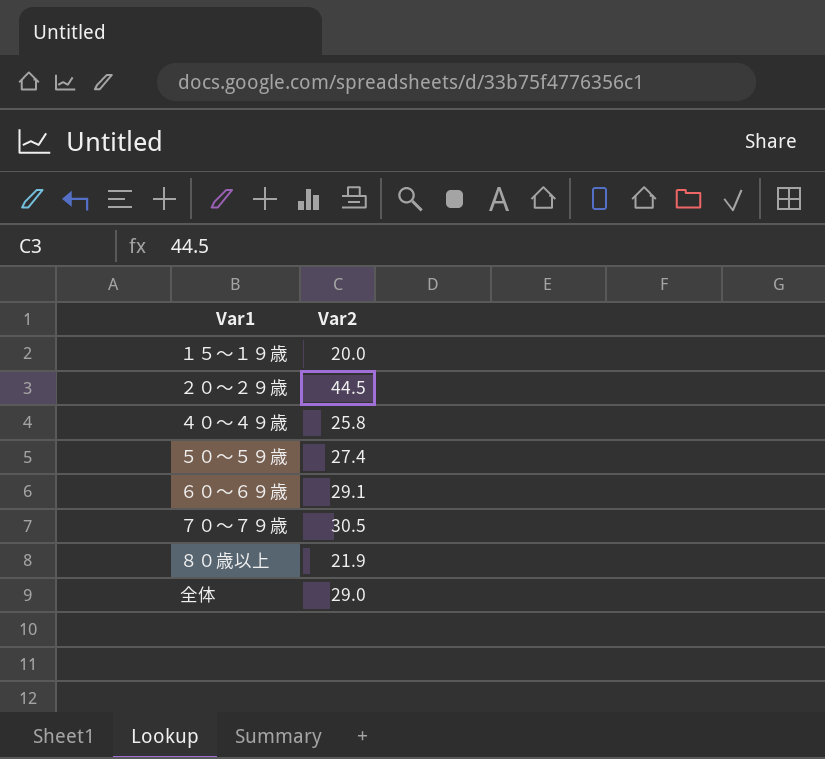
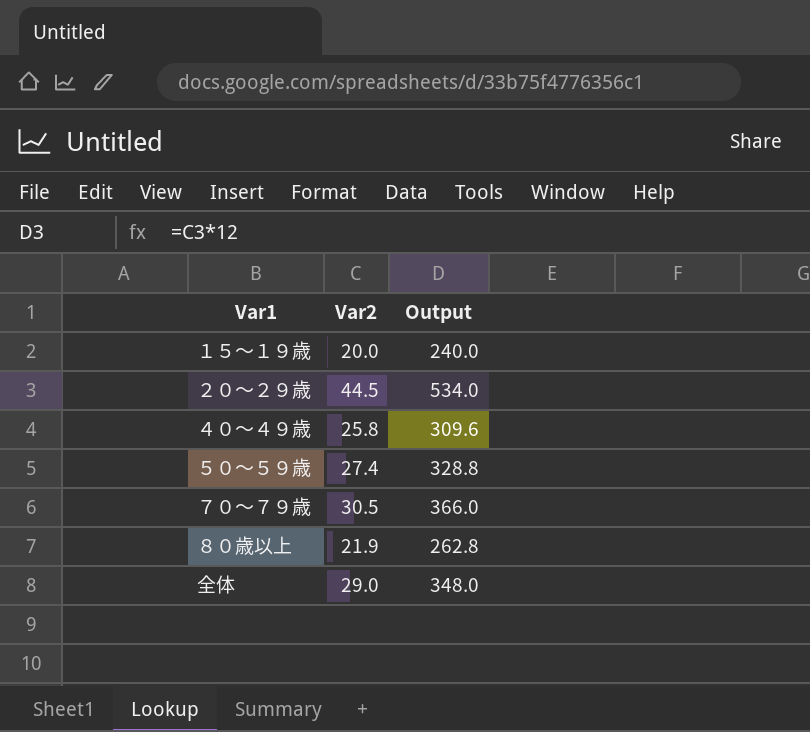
column Output | formula: none -> [Var2] * 12
row ６０～６９歳: 29.1 -> none

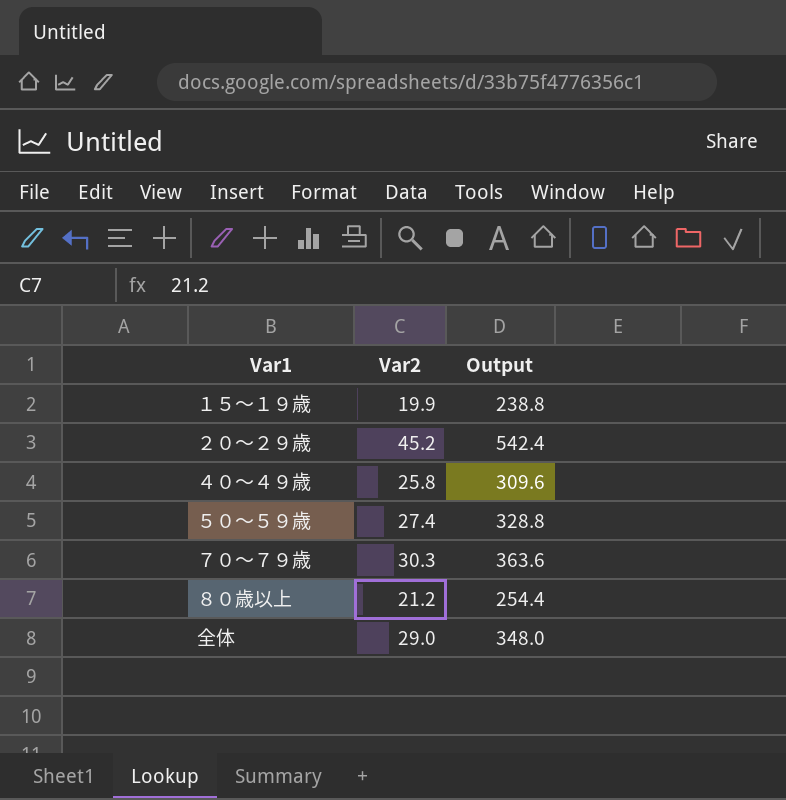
１５～１９歳 | Var2: 20.0 -> 19.9
１５～１９歳 | Output: 240.0 -> 238.8
２０～２９歳 | Var2: 44.5 -> 45.2
２０～２９歳 | Output: 534.0 -> 542.4
７０～７９歳 | Var2: 30.5 -> 30.3
７０～７９歳 | Output: 366.0 -> 363.6
８０歳以上 | Var2: 21.9 -> 21.2
８０歳以上 | Output: 262.8 -> 254.4

